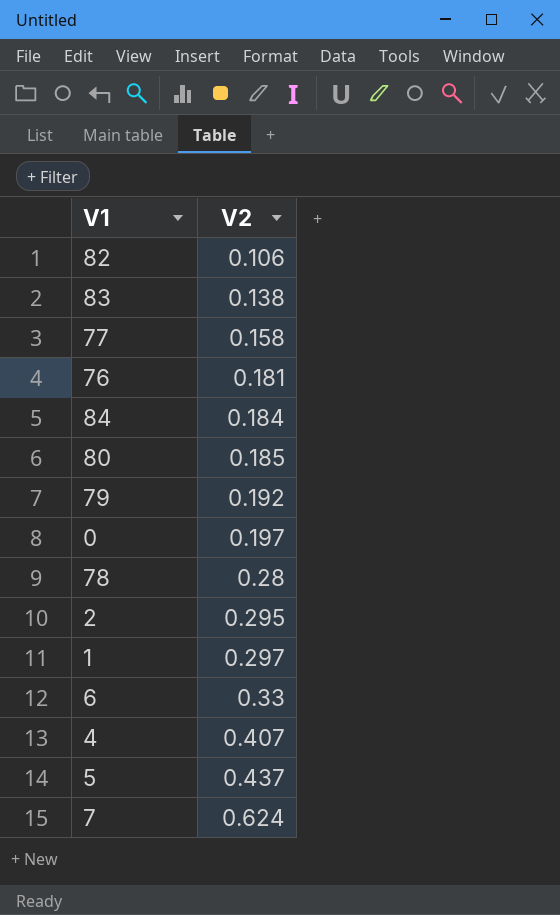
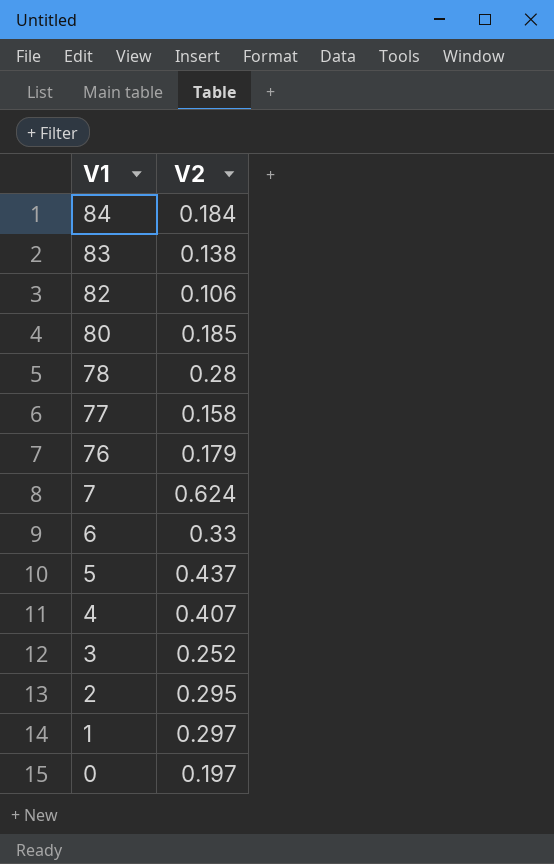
row order: V2 ascending -> V1 descending
row 79: 0.192 -> none
76 | V2: 0.181 -> 0.179
row 3: none -> 0.252

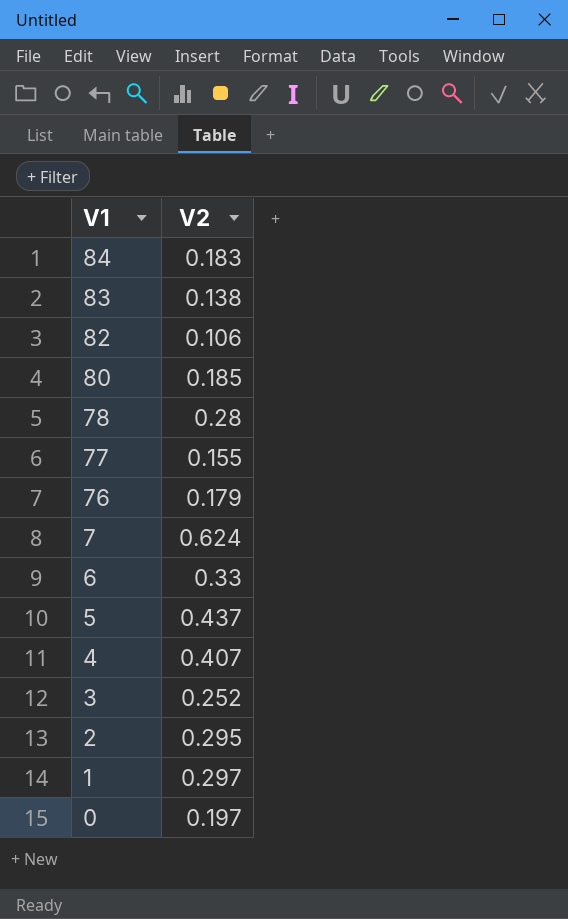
84 | V2: 0.184 -> 0.183
77 | V2: 0.158 -> 0.155

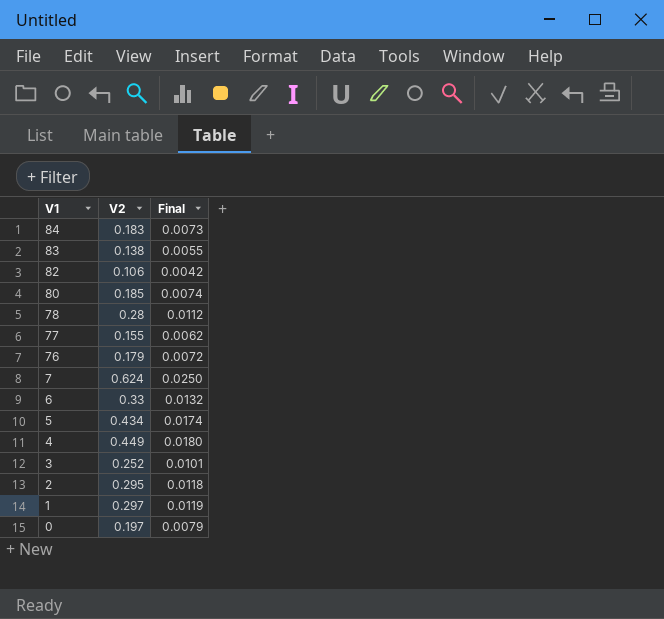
column Final | formula: none -> [V2] * 0.04
5 | V2: 0.437 -> 0.434
4 | V2: 0.407 -> 0.449

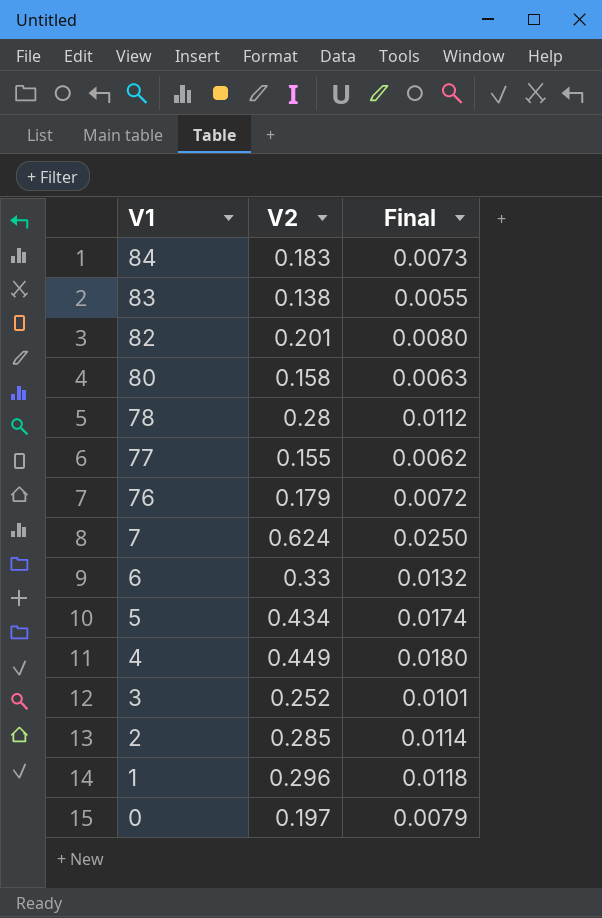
82 | V2: 0.106 -> 0.201
82 | Final: 0.0042 -> 0.0080
80 | V2: 0.185 -> 0.158
80 | Final: 0.0074 -> 0.0063
2 | V2: 0.295 -> 0.285
2 | Final: 0.0118 -> 0.0114
1 | V2: 0.297 -> 0.296
1 | Final: 0.0119 -> 0.0118

